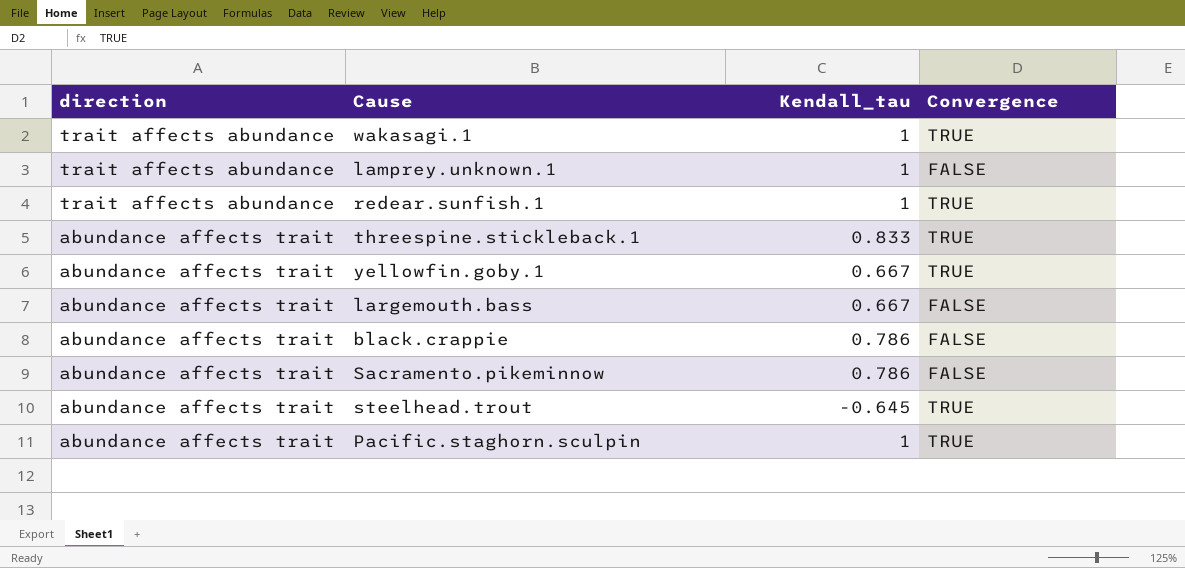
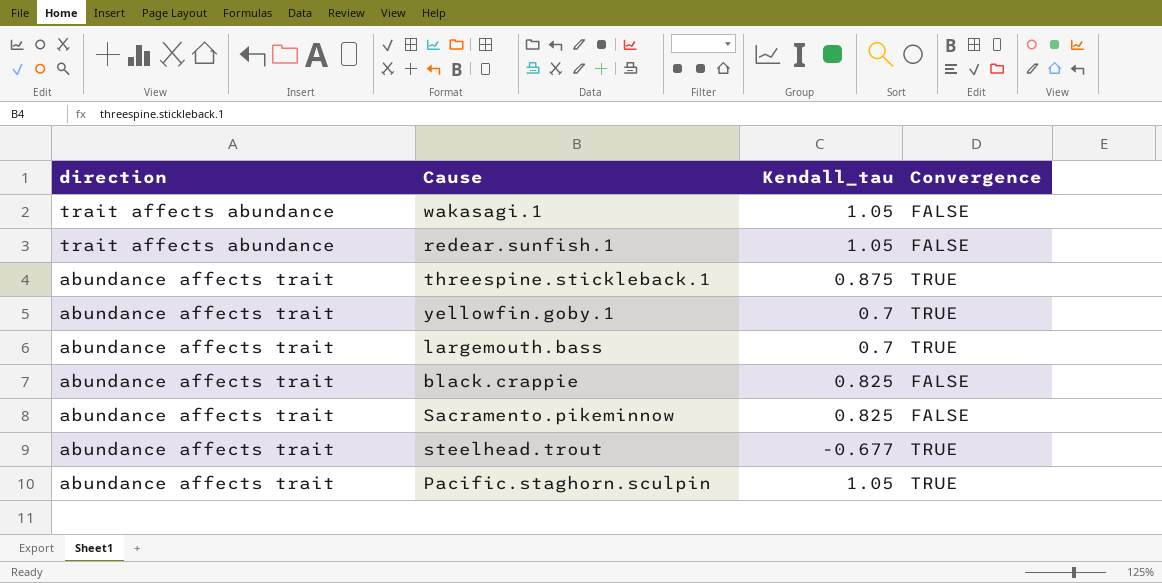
row lamprey.unknown.1: trait affects abundance | 1 | FALSE -> none
wakasagi.1 | Kendall_tau: 1 -> 1.05
wakasagi.1 | Convergence: TRUE -> FALSE
redear.sunfish.1 | Kendall_tau: 1 -> 1.05
redear.sunfish.1 | Convergence: TRUE -> FALSE
threespine.stickleback.1 | Kendall_tau: 0.833 -> 0.875
yellowfin.goby.1 | Kendall_tau: 0.667 -> 0.7
largemouth.bass | Kendall_tau: 0.667 -> 0.7
largemouth.bass | Convergence: FALSE -> TRUE
black.crappie | Kendall_tau: 0.786 -> 0.825
Sacramento.pikeminnow | Kendall_tau: 0.786 -> 0.825
steelhead.trout | Kendall_tau: -0.645 -> -0.677
Pacific.staghorn.sculpin | Kendall_tau: 1 -> 1.05

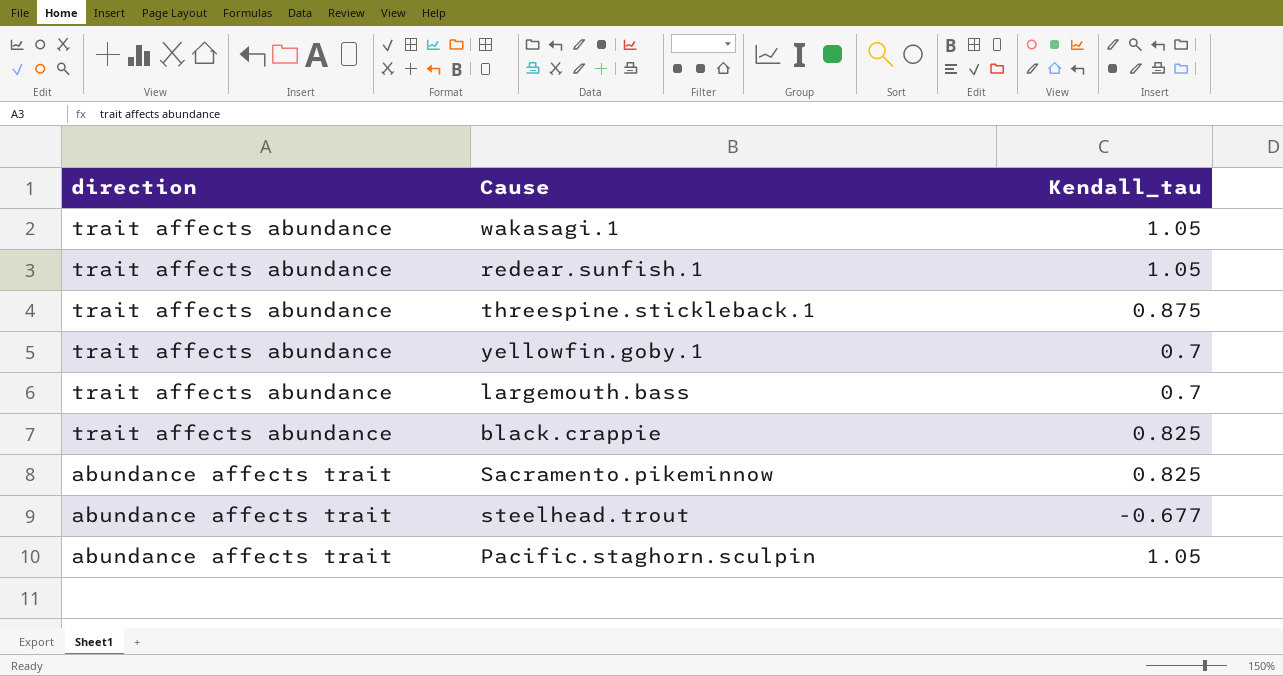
column Convergence | position: 4 -> none
threespine.stickleback.1 | direction: abundance affects trait -> trait affects abundance
yellowfin.goby.1 | direction: abundance affects trait -> trait affects abundance
largemouth.bass | direction: abundance affects trait -> trait affects abundance
black.crappie | direction: abundance affects trait -> trait affects abundance

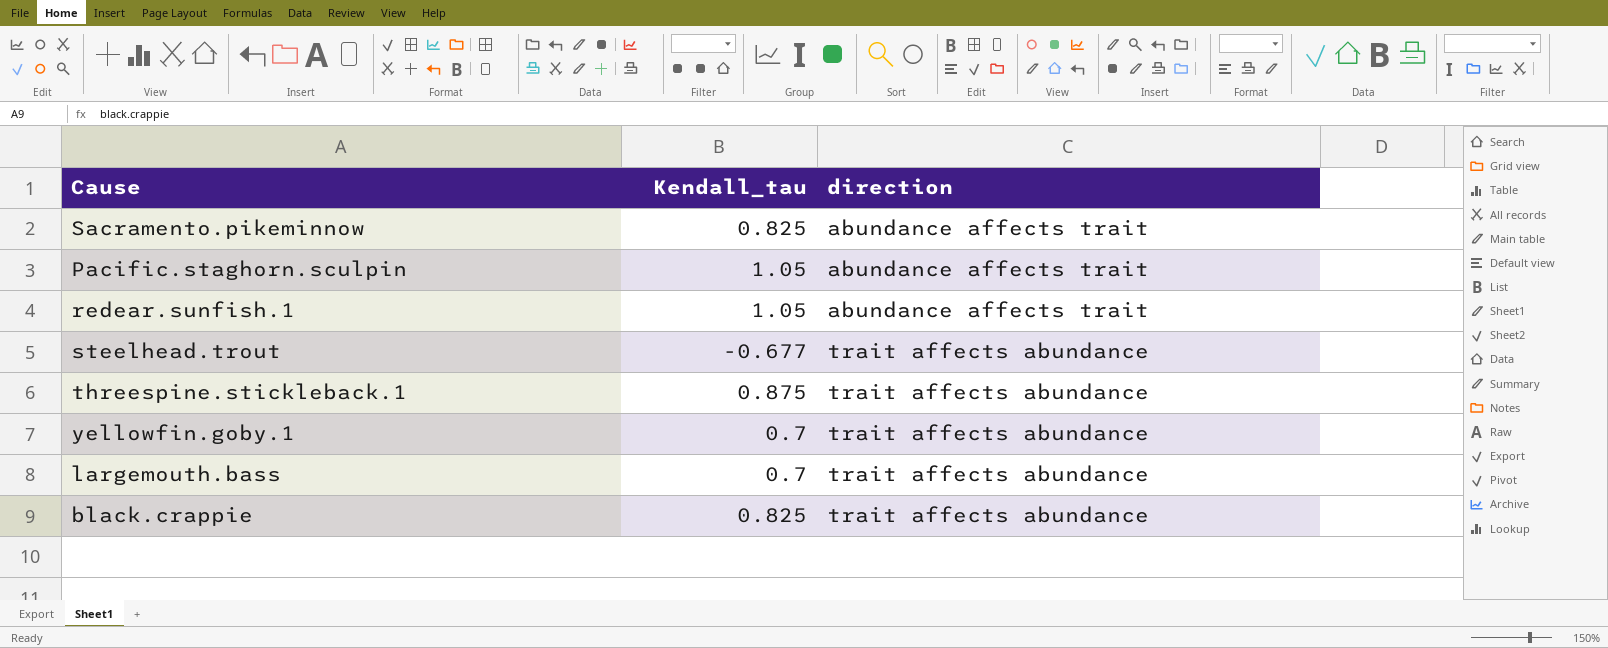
row order: direction descending -> direction ascending
column direction | position: 1 -> 3
row wakasagi.1: trait affects abundance | 1.05 -> none
redear.sunfish.1 | direction: trait affects abundance -> abundance affects trait
steelhead.trout | direction: abundance affects trait -> trait affects abundance

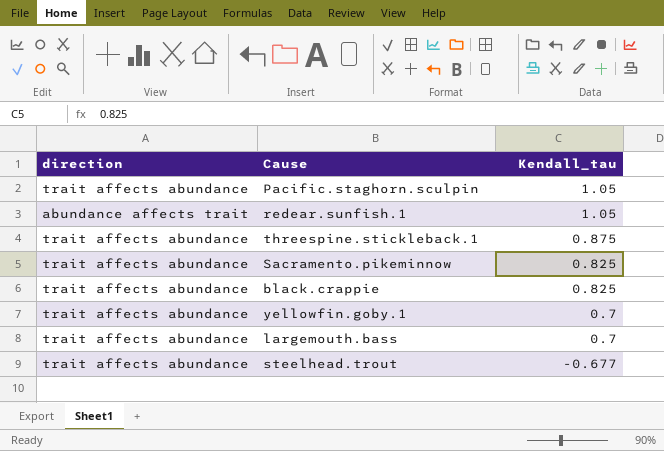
row order: direction ascending -> Kendall_tau descending
column direction | position: 3 -> 1
Pacific.staghorn.sculpin | direction: abundance affects trait -> trait affects abundance
Sacramento.pikeminnow | direction: abundance affects trait -> trait affects abundance

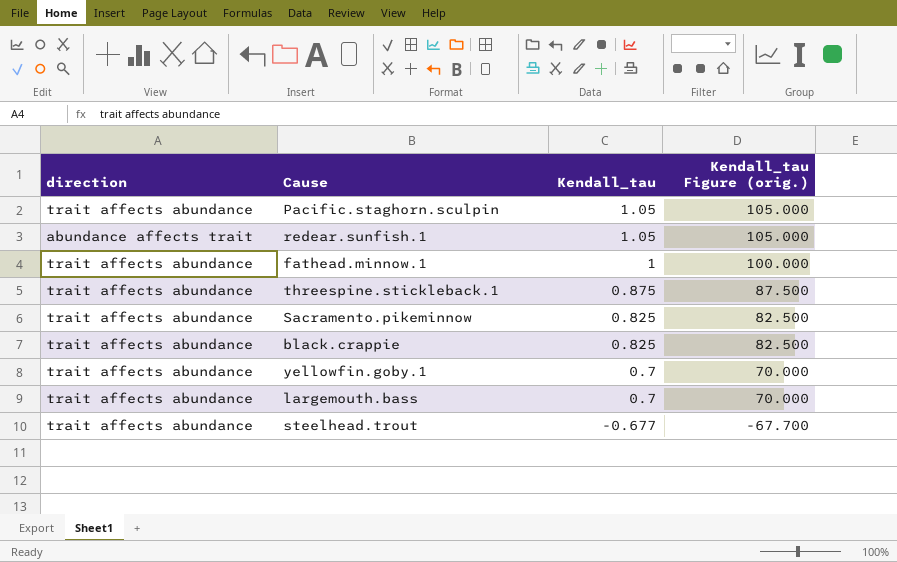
column Kendall_tau Figure (orig.) | formula: none -> [Kendall_tau] * 100
row fathead.minnow.1: none -> trait affects abundance | 1 | 100.000

